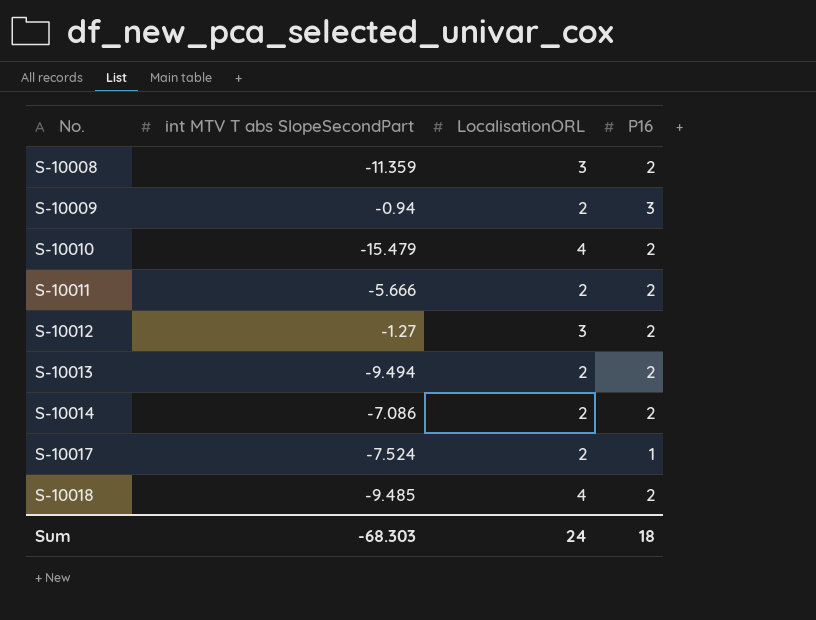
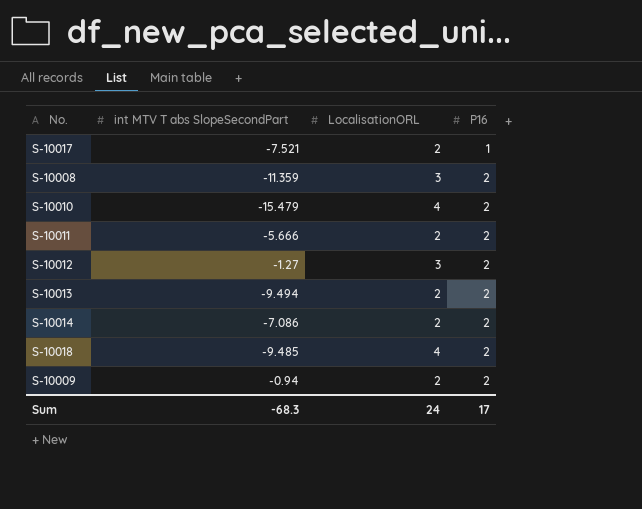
row order: No. ascending -> P16 ascending
S-10017 | int MTV T abs SlopeSecondPart: -7.524 -> -7.521
S-10009 | P16: 3 -> 2
Sum | int MTV T abs SlopeSecondPart: -68.303 -> -68.3
Sum | P16: 18 -> 17

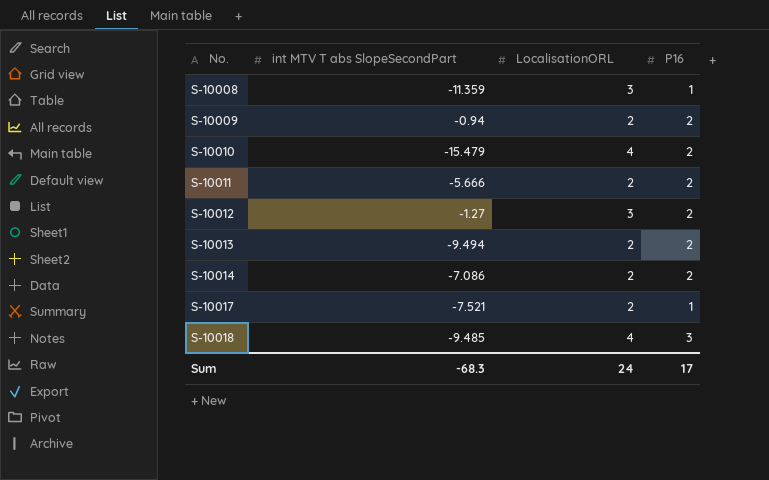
row order: P16 ascending -> No. ascending
S-10008 | P16: 2 -> 1
S-10018 | P16: 2 -> 3

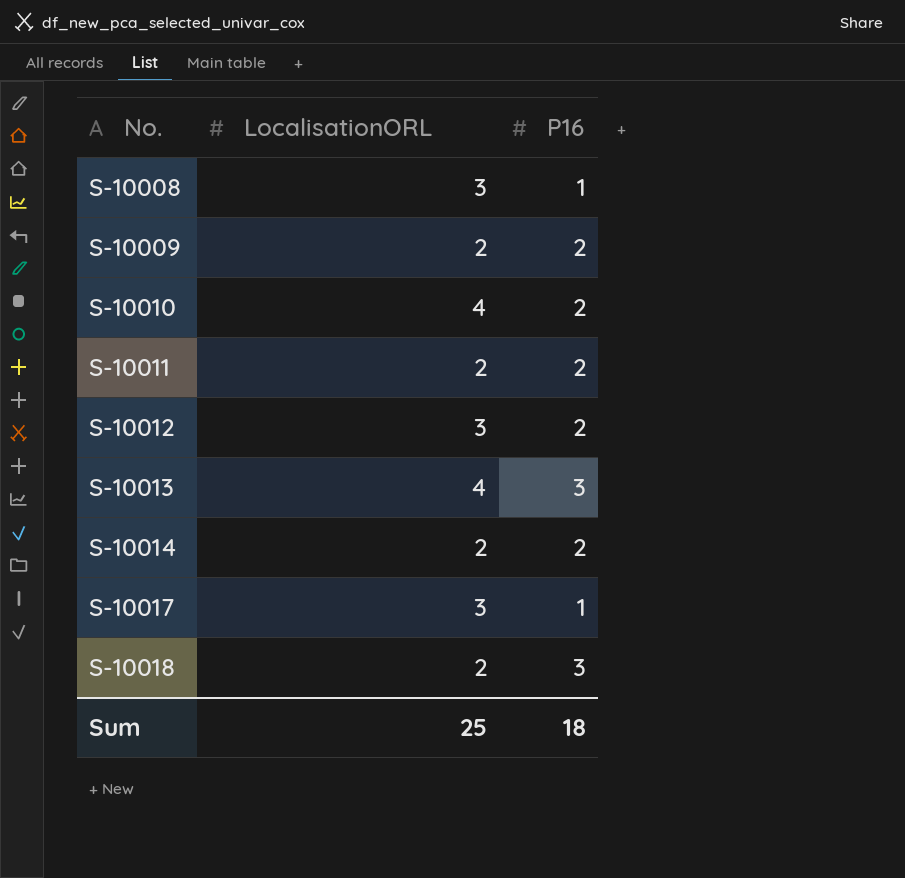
column int MTV T abs SlopeSecondPart | position: 2 -> none
S-10013 | LocalisationORL: 2 -> 4
S-10013 | P16: 2 -> 3
S-10017 | LocalisationORL: 2 -> 3
S-10018 | LocalisationORL: 4 -> 2
Sum | LocalisationORL: 24 -> 25
Sum | P16: 17 -> 18

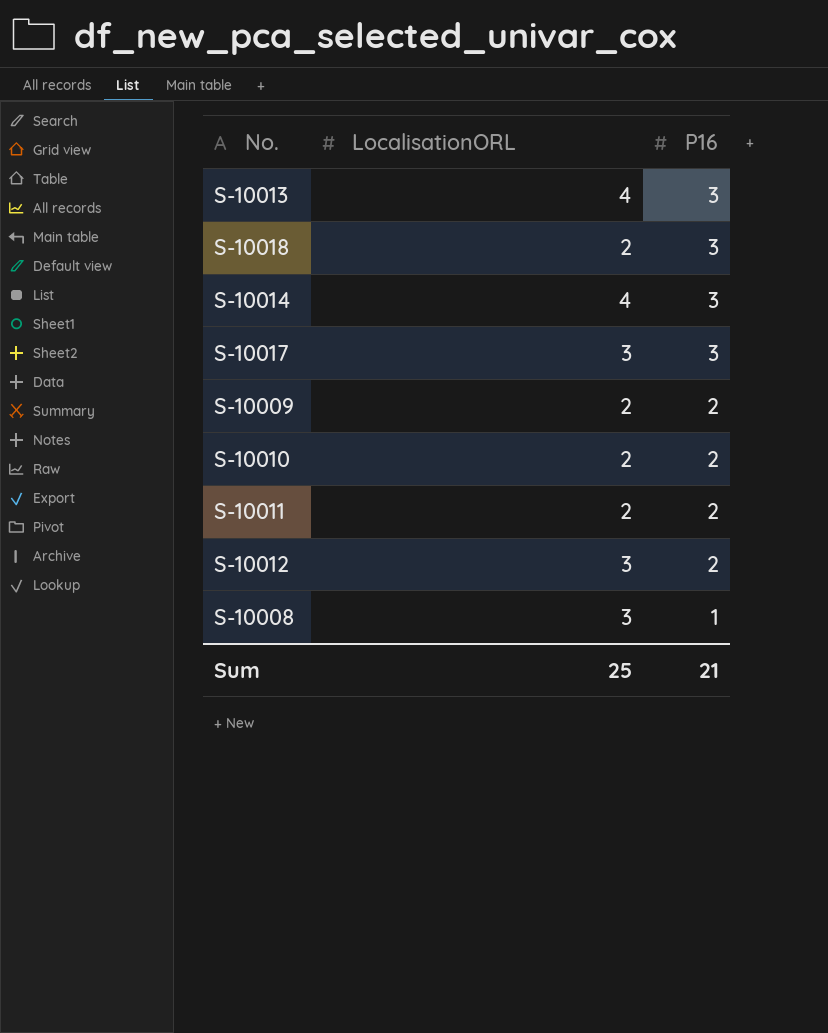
row order: No. ascending -> P16 descending
S-10014 | LocalisationORL: 2 -> 4
S-10014 | P16: 2 -> 3
S-10017 | P16: 1 -> 3
S-10010 | LocalisationORL: 4 -> 2
Sum | P16: 18 -> 21

